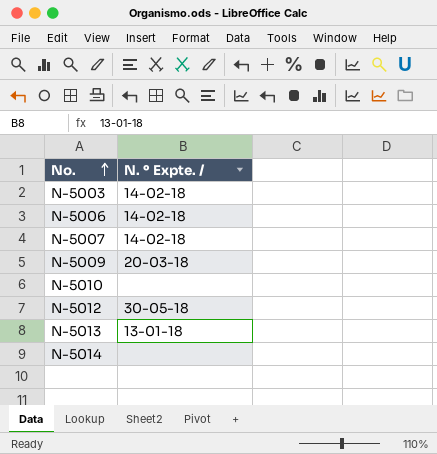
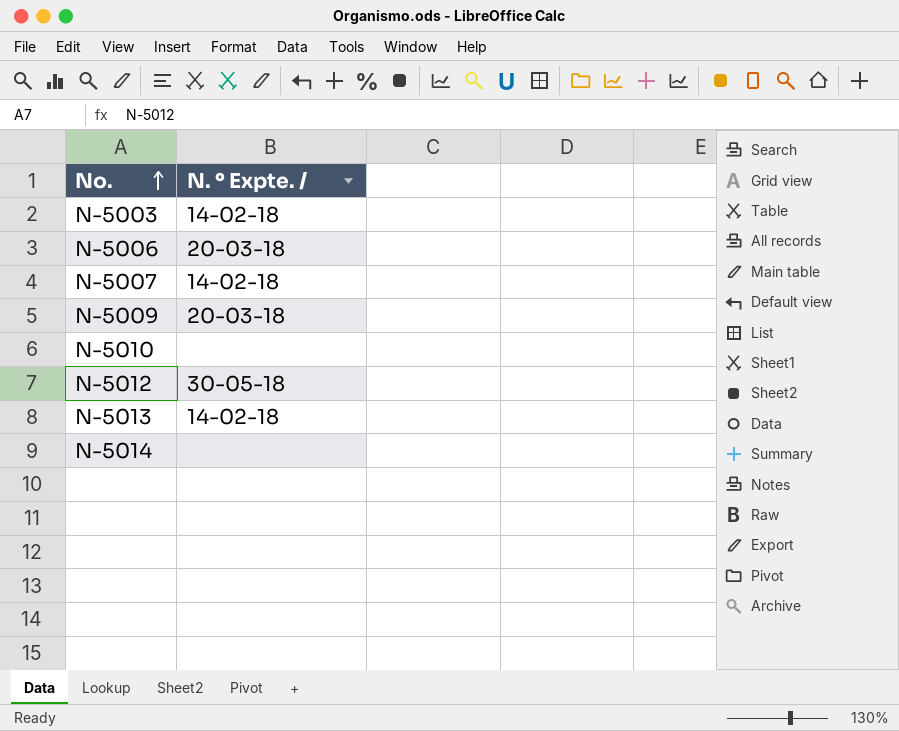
N-5006 | N. º Expte. /: 14-02-18 -> 20-03-18
N-5013 | N. º Expte. /: 13-01-18 -> 14-02-18

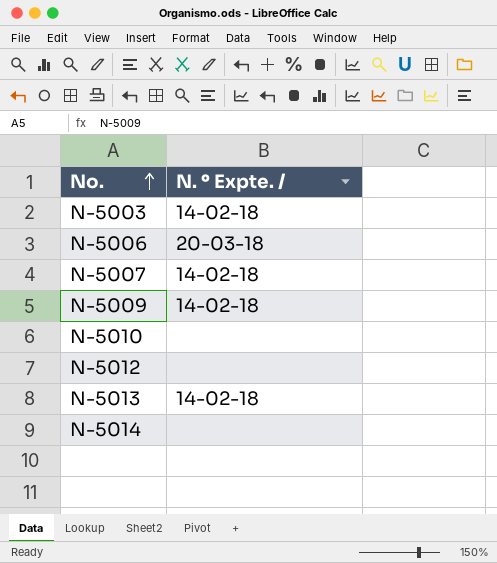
N-5009 | N. º Expte. /: 20-03-18 -> 14-02-18
N-5012 | N. º Expte. /: 30-05-18 -> none

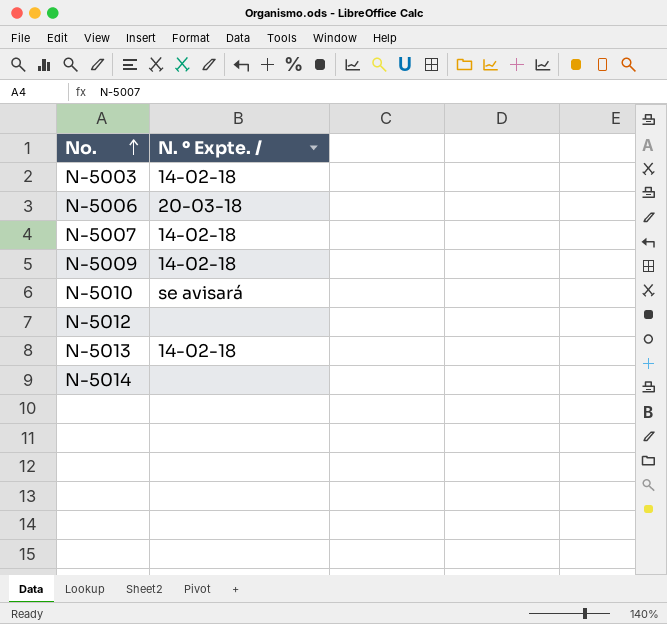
N-5010 | N. º Expte. /: none -> se avisará

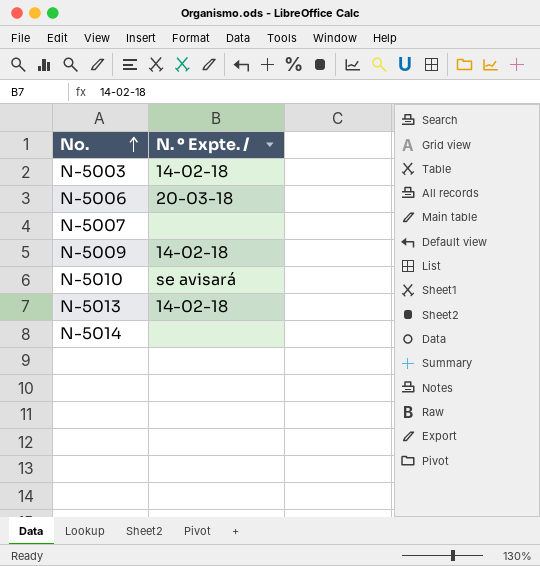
row N-5012: none -> none
N-5007 | N. º Expte. /: 14-02-18 -> none

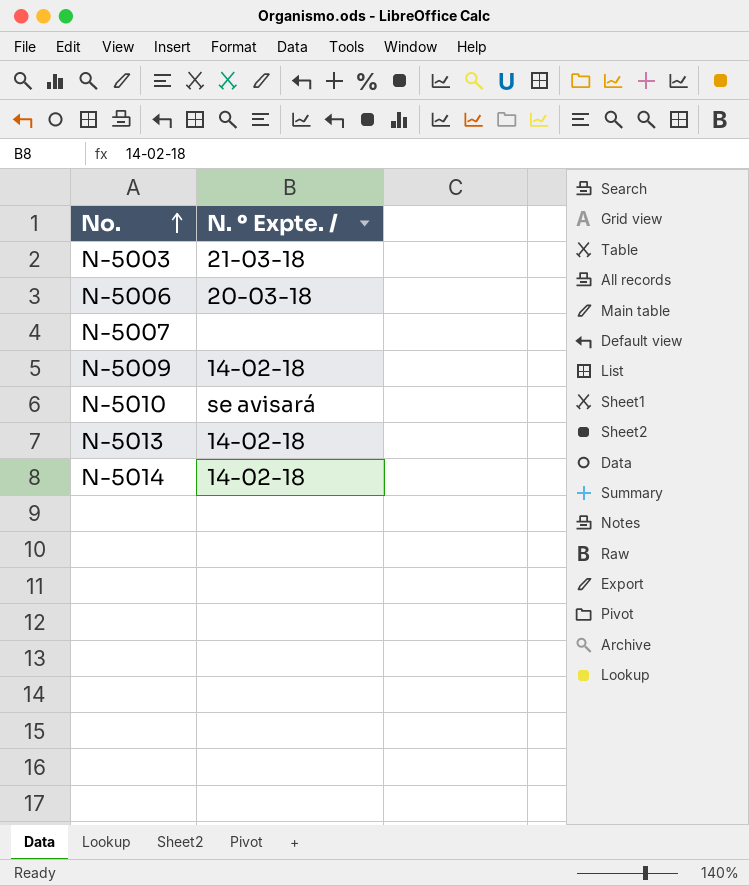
N-5003 | N. º Expte. /: 14-02-18 -> 21-03-18
N-5014 | N. º Expte. /: none -> 14-02-18

